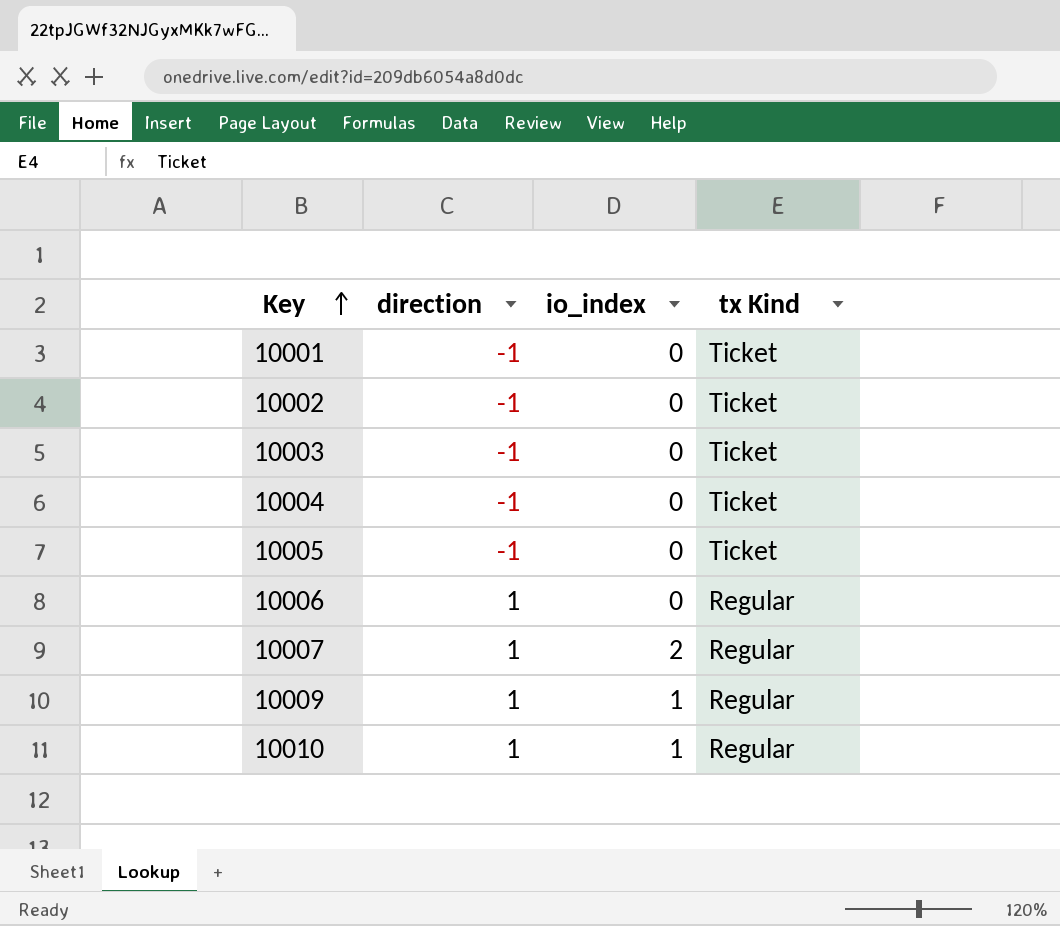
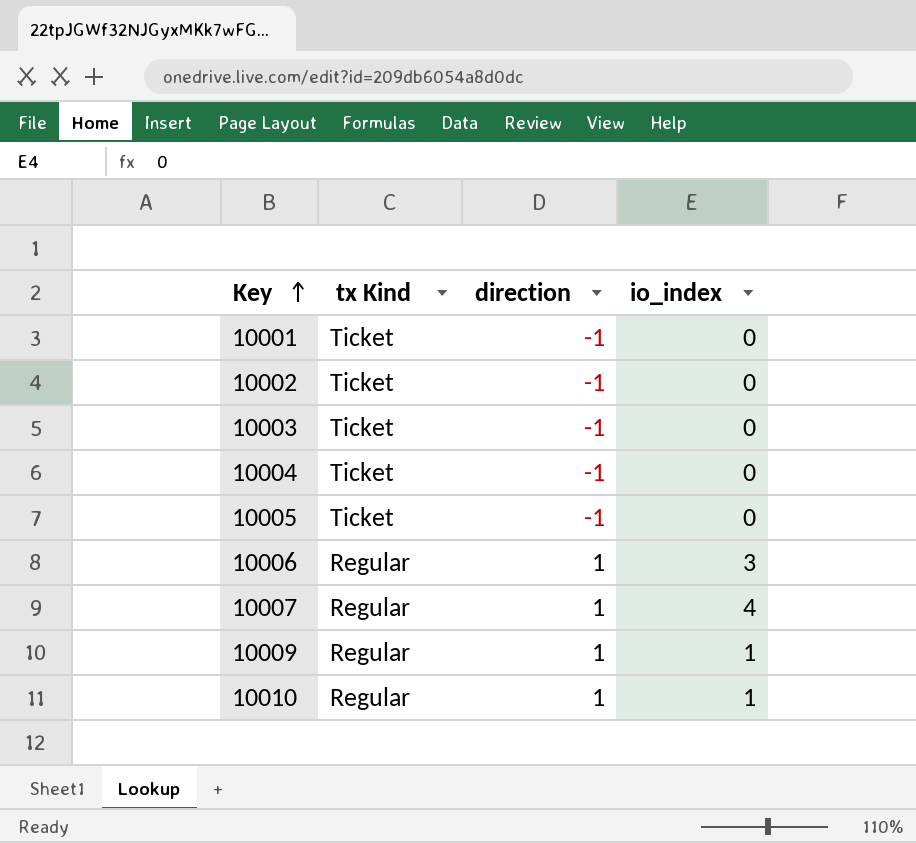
column tx Kind | position: 4 -> 2
10006 | io_index: 0 -> 3
10007 | io_index: 2 -> 4

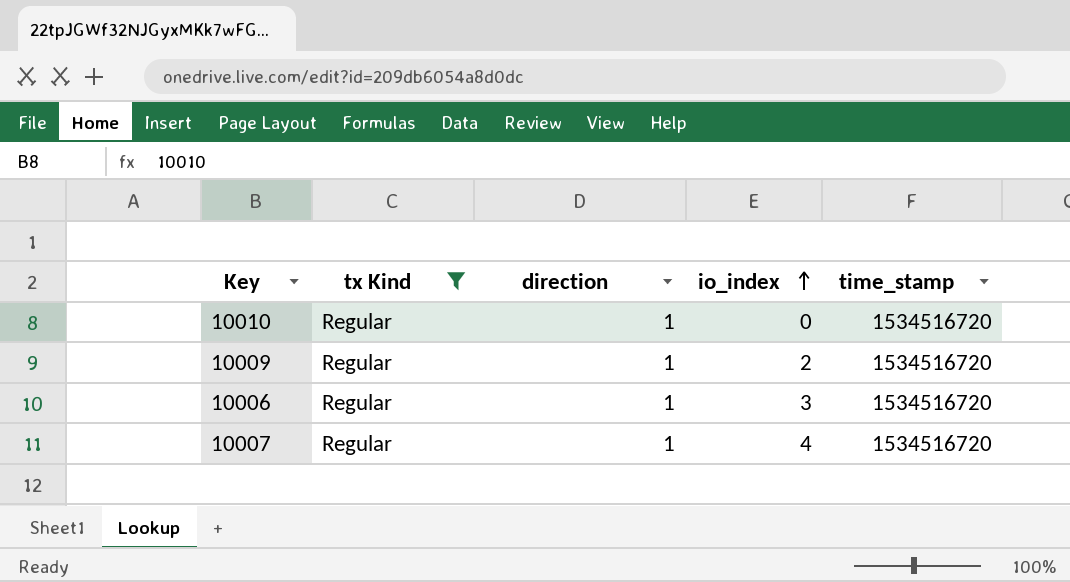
filter: none -> tx Kind = Regular
row order: Key ascending -> io_index ascending
column time_stamp | position: none -> 5
10010 | io_index: 1 -> 0
10009 | io_index: 1 -> 2

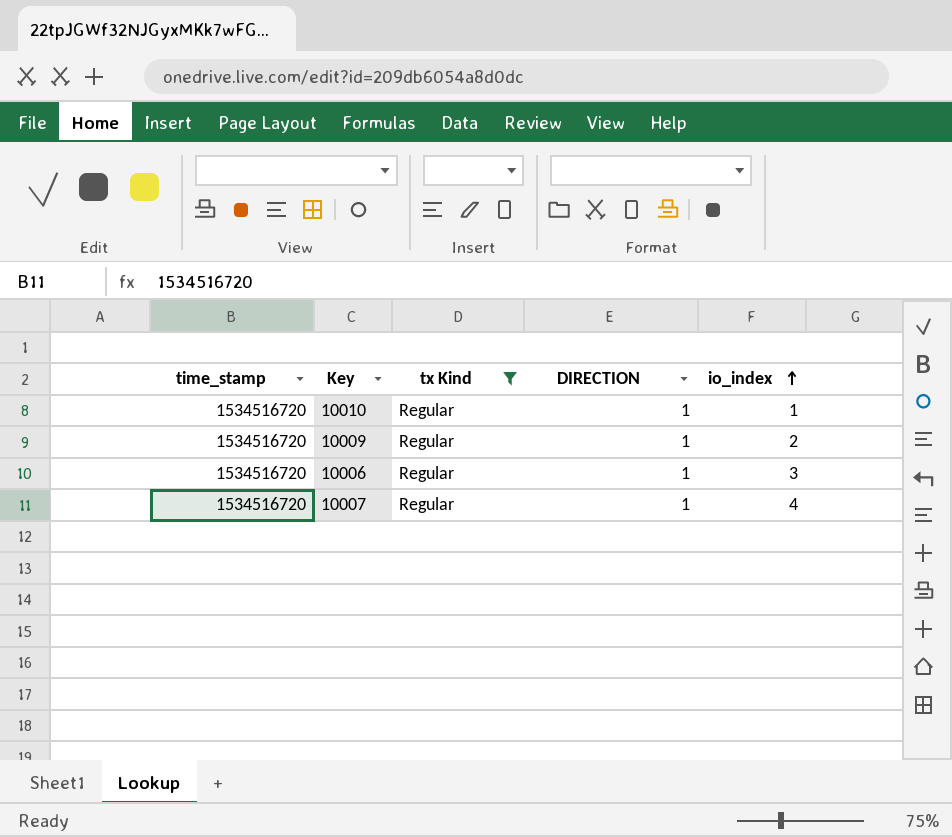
column time_stamp | position: 5 -> 1
column name: direction -> DIRECTION
10010 | io_index: 0 -> 1

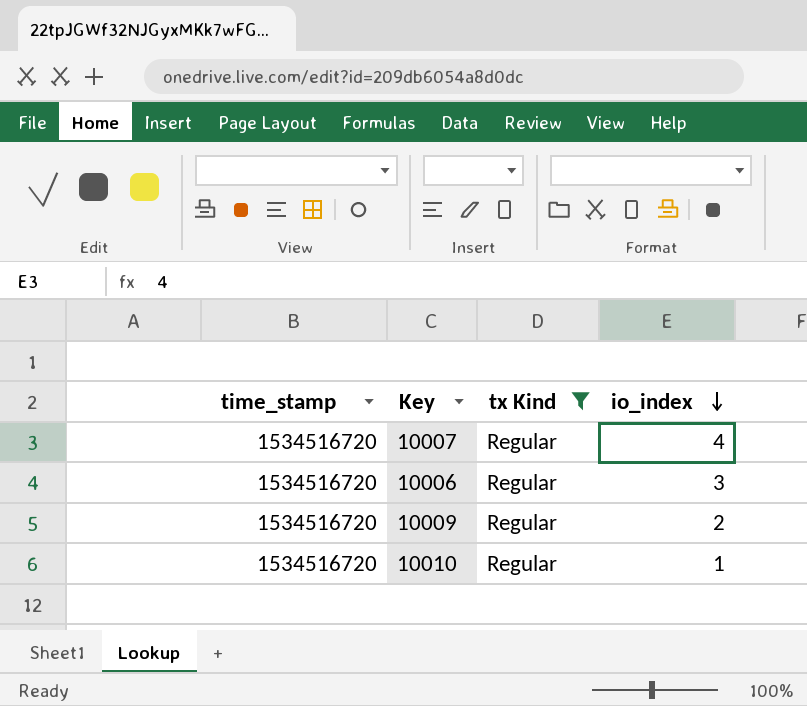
row order: io_index ascending -> io_index descending
column DIRECTION | position: 4 -> none

